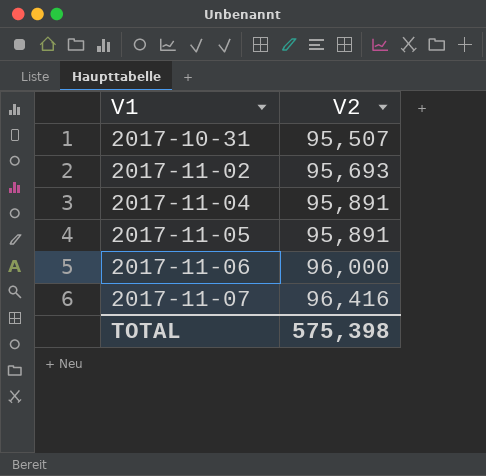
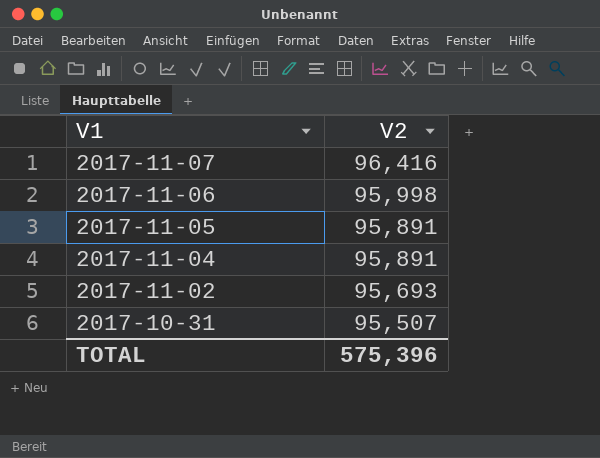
row order: V1 ascending -> V1 descending
2017-11-06 | V2: 96,000 -> 95,998
TOTAL | V2: 575,398 -> 575,396

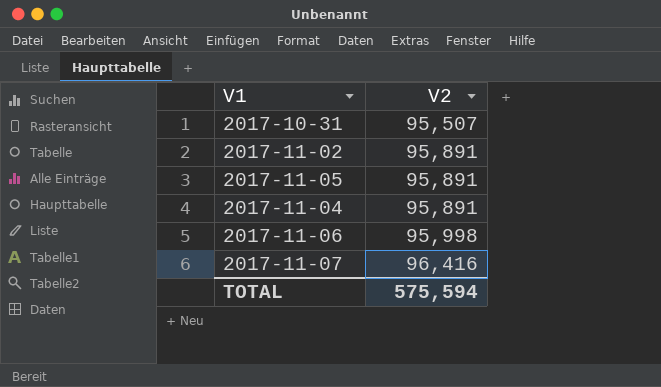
row order: V1 descending -> V2 ascending
2017-11-02 | V2: 95,693 -> 95,891
TOTAL | V2: 575,396 -> 575,594

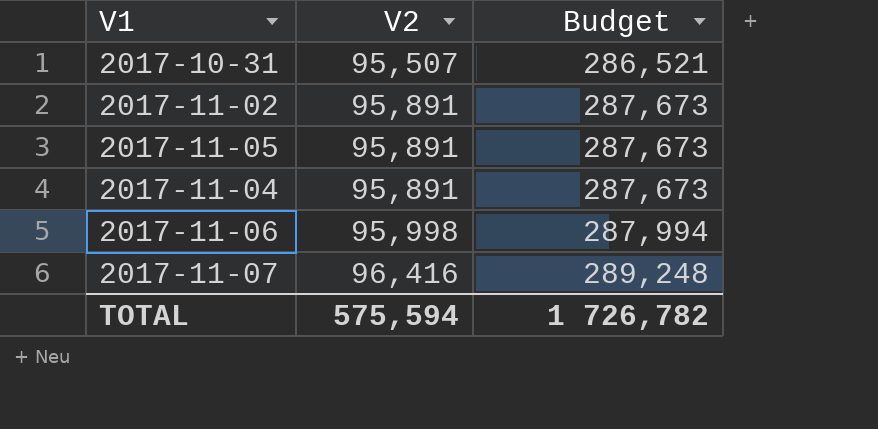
column Budget | formula: none -> [V2] * 3

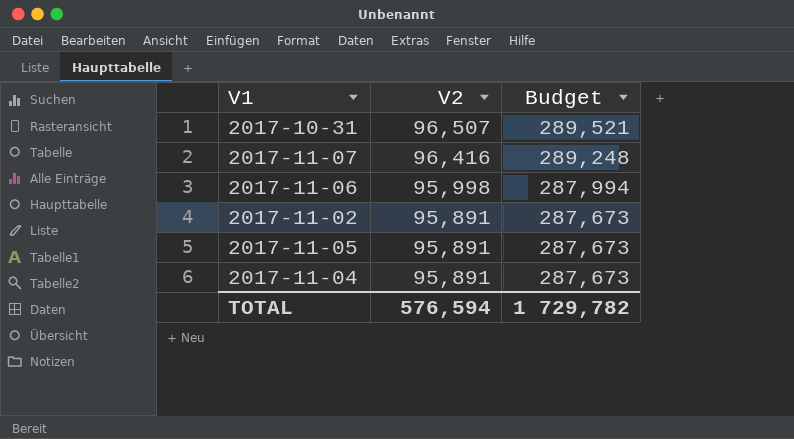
row order: V2 ascending -> V2 descending
2017-10-31 | V2: 95,507 -> 96,507
2017-10-31 | Budget: 286,521 -> 289,521
TOTAL | V2: 575,594 -> 576,594
TOTAL | Budget: 1 726,782 -> 1 729,782

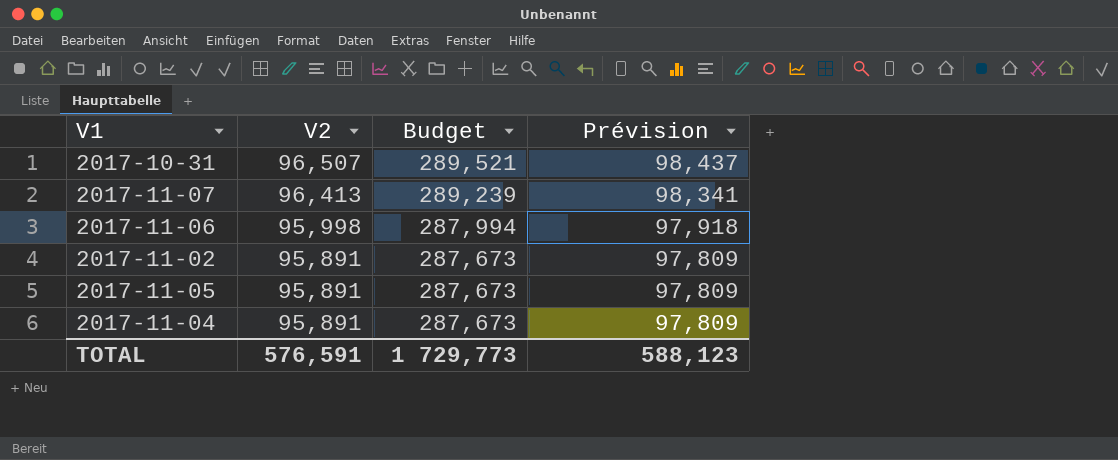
column Prévision | formula: none -> [V2] * 1,02
2017-11-07 | V2: 96,416 -> 96,413
2017-11-07 | Budget: 289,248 -> 289,239
TOTAL | V2: 576,594 -> 576,591
TOTAL | Budget: 1 729,782 -> 1 729,773

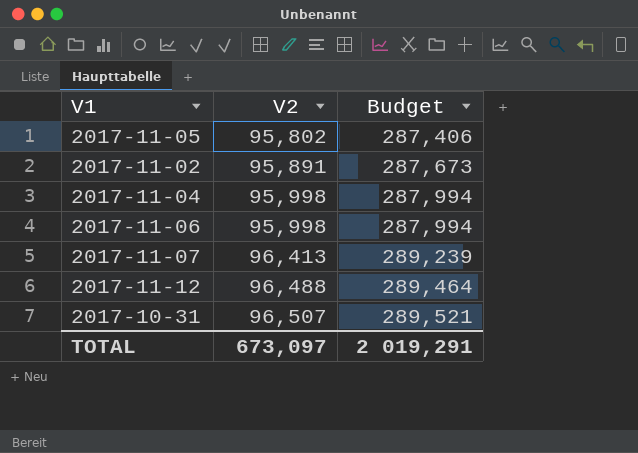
row order: V2 descending -> V2 ascending
column Prévision | formula: [V2] * 1,02 -> none
2017-11-05 | V2: 95,891 -> 95,802
2017-11-05 | Budget: 287,673 -> 287,406
2017-11-04 | V2: 95,891 -> 95,998
2017-11-04 | Budget: 287,673 -> 287,994
row 2017-11-12: none -> 96,488 | 289,464
TOTAL | V2: 576,591 -> 673,097
TOTAL | Budget: 1 729,773 -> 2 019,291

